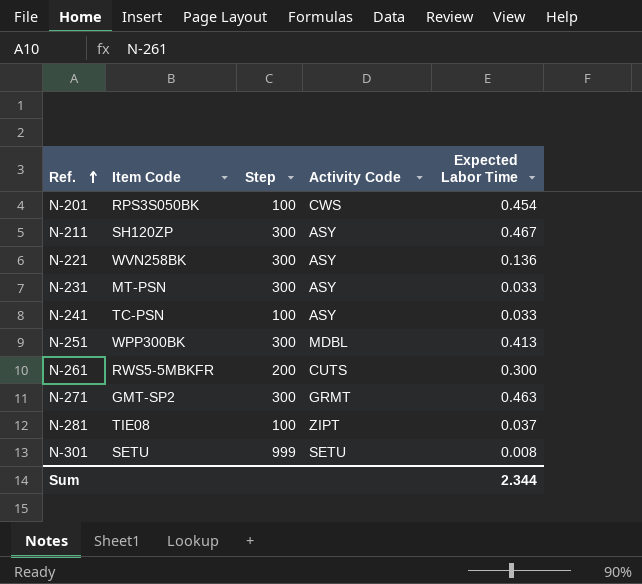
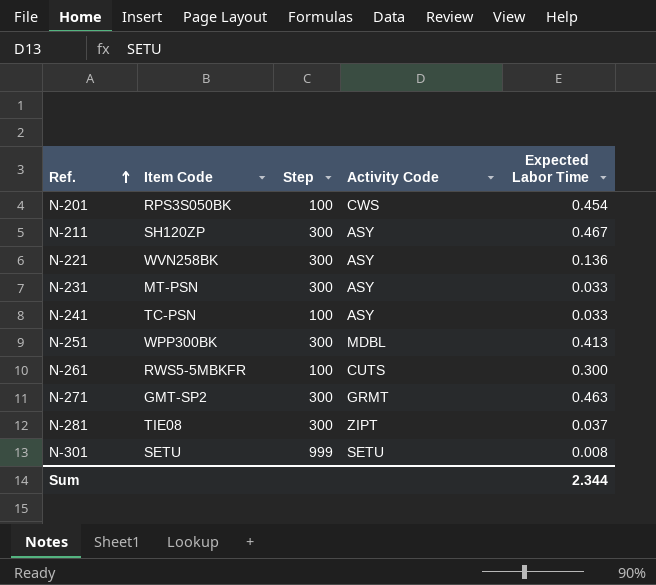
N-261 | Step: 200 -> 100
N-281 | Step: 100 -> 300

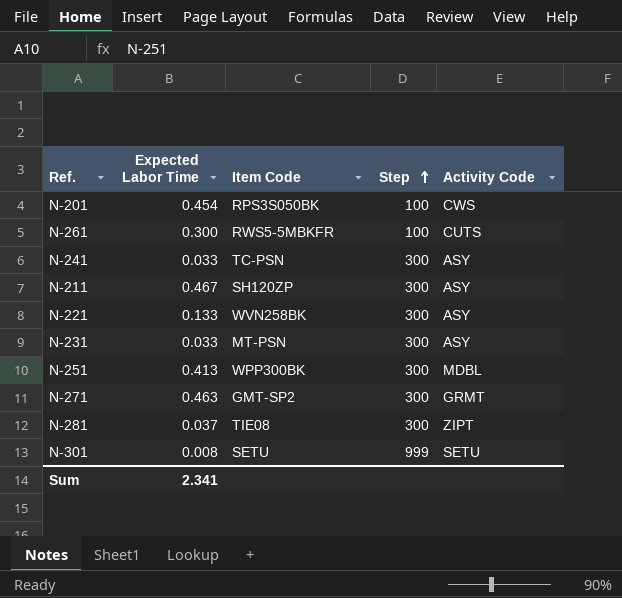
row order: Ref. ascending -> Step ascending
column Expected Labor Time | position: 5 -> 2
N-241 | Step: 100 -> 300
N-221 | Expected Labor Time: 0.136 -> 0.133
Sum | Expected Labor Time: 2.344 -> 2.341

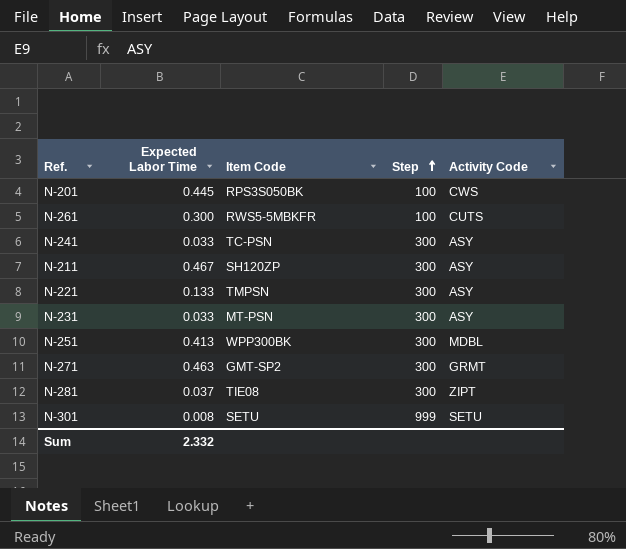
N-201 | Expected Labor Time: 0.454 -> 0.445
N-221 | Item Code: WVN258BK -> TMPSN
Sum | Expected Labor Time: 2.341 -> 2.332

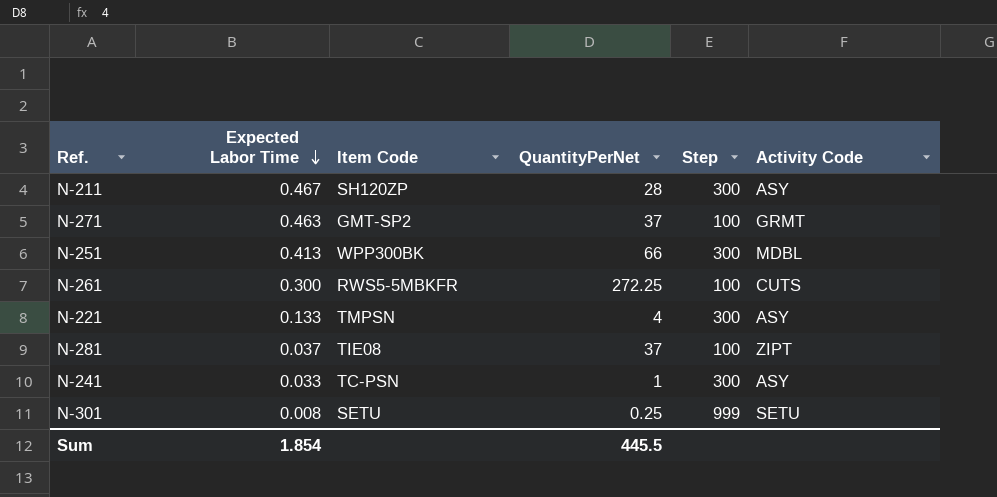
row order: Step ascending -> Expected Labor Time descending
column QuantityPerNet | position: none -> 4
row N-201: 0.445 | RPS3S050BK | 100 | CWS -> none
row N-231: 0.033 | MT-PSN | 300 | ASY -> none
N-271 | Step: 300 -> 100
N-281 | Step: 300 -> 100
Sum | Expected Labor Time: 2.332 -> 1.854

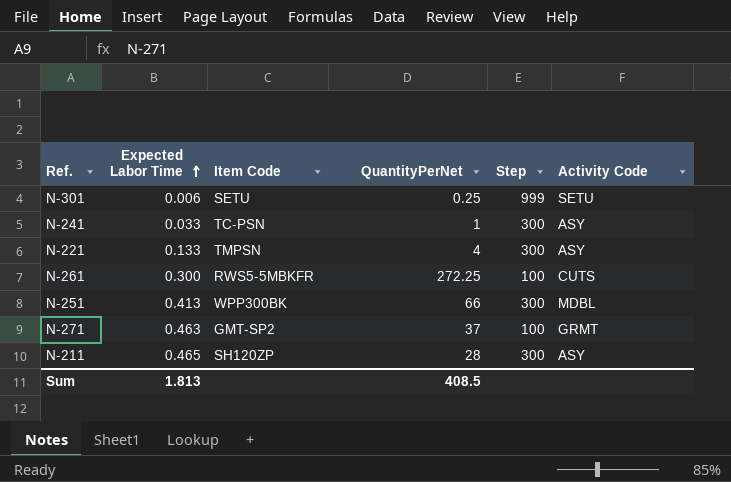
row order: Expected Labor Time descending -> Expected Labor Time ascending
row N-281: 0.037 | TIE08 | 37 | 100 | ZIPT -> none
N-301 | Expected Labor Time: 0.008 -> 0.006
N-211 | Expected Labor Time: 0.467 -> 0.465
Sum | Expected Labor Time: 1.854 -> 1.813
Sum | QuantityPerNet: 445.5 -> 408.5

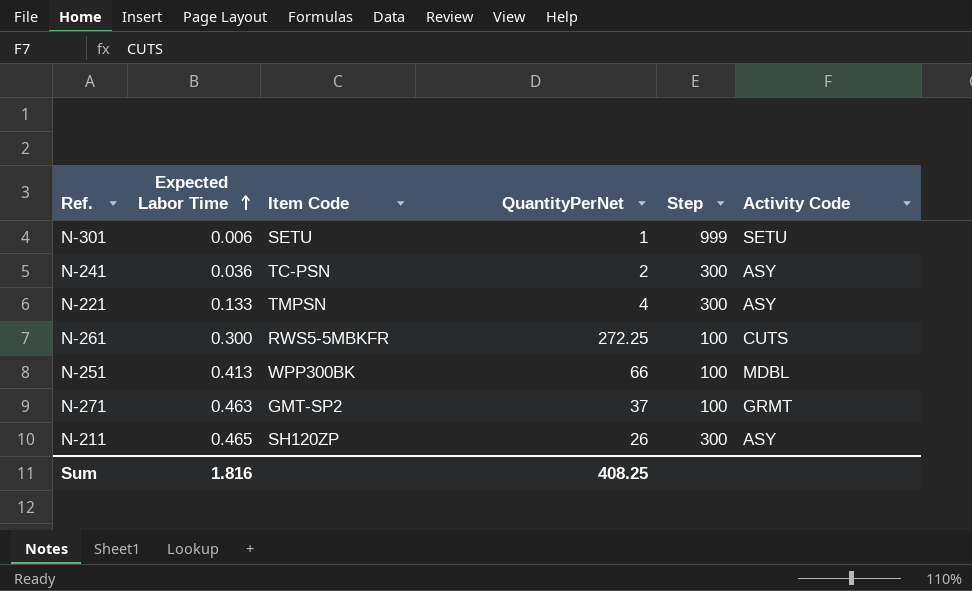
N-301 | QuantityPerNet: 0.25 -> 1
N-241 | Expected Labor Time: 0.033 -> 0.036
N-241 | QuantityPerNet: 1 -> 2
N-251 | Step: 300 -> 100
N-211 | QuantityPerNet: 28 -> 26
Sum | Expected Labor Time: 1.813 -> 1.816
Sum | QuantityPerNet: 408.5 -> 408.25

